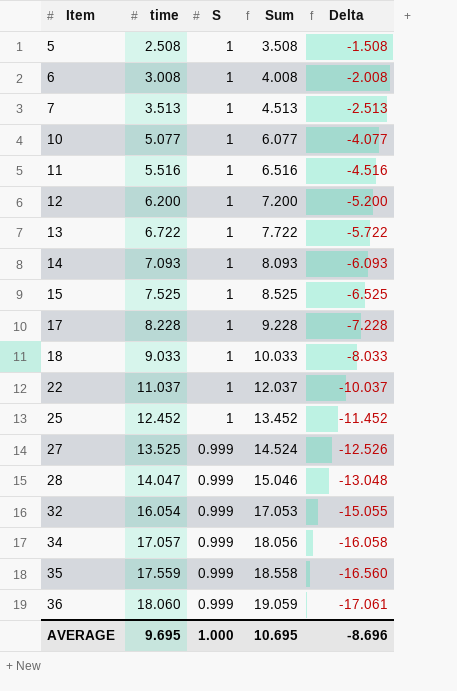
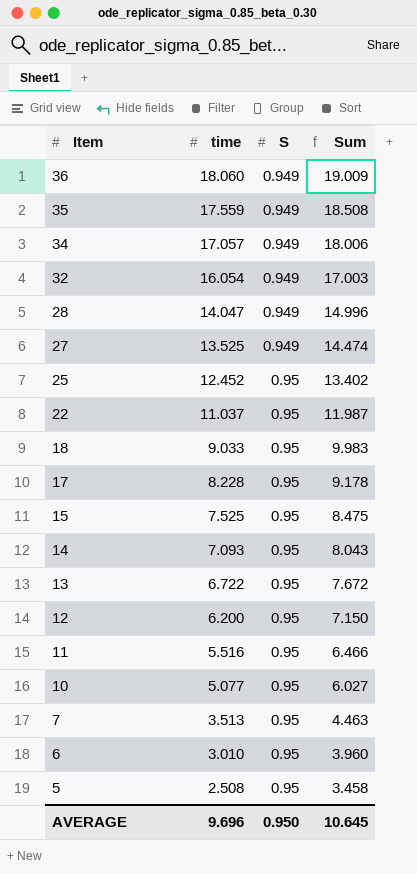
row order: Item ascending -> Item descending
column Delta | formula: [S] - [time] -> none
36 | S: 0.999 -> 0.949
36 | Sum: 19.059 -> 19.009
35 | S: 0.999 -> 0.949
35 | Sum: 18.558 -> 18.508
34 | S: 0.999 -> 0.949
34 | Sum: 18.056 -> 18.006
32 | S: 0.999 -> 0.949
32 | Sum: 17.053 -> 17.003
28 | S: 0.999 -> 0.949
28 | Sum: 15.046 -> 14.996
27 | S: 0.999 -> 0.949
27 | Sum: 14.524 -> 14.474
25 | S: 1 -> 0.95
25 | Sum: 13.452 -> 13.402
22 | S: 1 -> 0.95
22 | Sum: 12.037 -> 11.987
18 | S: 1 -> 0.95
18 | Sum: 10.033 -> 9.983
17 | S: 1 -> 0.95
17 | Sum: 9.228 -> 9.178
15 | S: 1 -> 0.95
15 | Sum: 8.525 -> 8.475
14 | S: 1 -> 0.95
14 | Sum: 8.093 -> 8.043
13 | S: 1 -> 0.95
13 | Sum: 7.722 -> 7.672
12 | S: 1 -> 0.95
12 | Sum: 7.200 -> 7.150
11 | S: 1 -> 0.95
11 | Sum: 6.516 -> 6.466
10 | S: 1 -> 0.95
10 | Sum: 6.077 -> 6.027
7 | S: 1 -> 0.95
7 | Sum: 4.513 -> 4.463
6 | time: 3.008 -> 3.010
6 | S: 1 -> 0.95
6 | Sum: 4.008 -> 3.960
5 | S: 1 -> 0.95
5 | Sum: 3.508 -> 3.458
AVERAGE | time: 9.695 -> 9.696
AVERAGE | S: 1.000 -> 0.950
AVERAGE | Sum: 10.695 -> 10.645

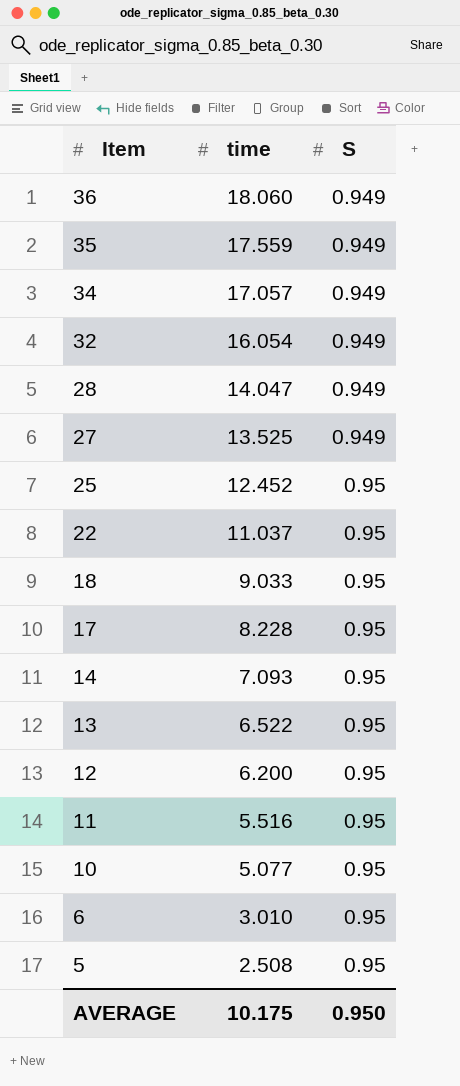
column Sum | formula: [time] + [S] -> none
row 15: 7.525 | 0.95 | 8.475 -> none
row 7: 3.513 | 0.95 | 4.463 -> none
13 | time: 6.722 -> 6.522
AVERAGE | time: 9.696 -> 10.175

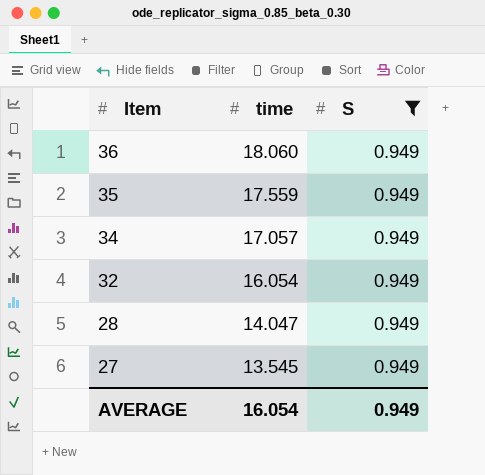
filter: none -> S = 0.949
27 | time: 13.525 -> 13.545
AVERAGE | time: 10.175 -> 16.054
AVERAGE | S: 0.950 -> 0.949

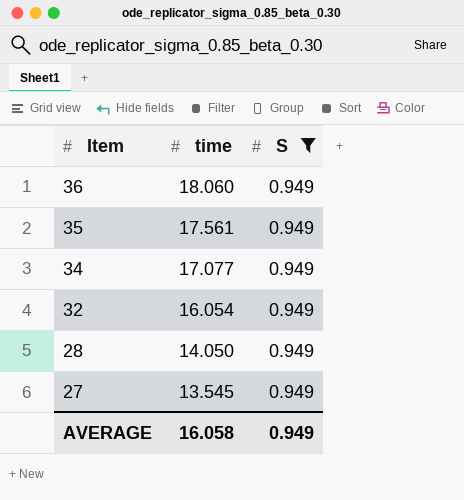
35 | time: 17.559 -> 17.561
34 | time: 17.057 -> 17.077
28 | time: 14.047 -> 14.050
AVERAGE | time: 16.054 -> 16.058

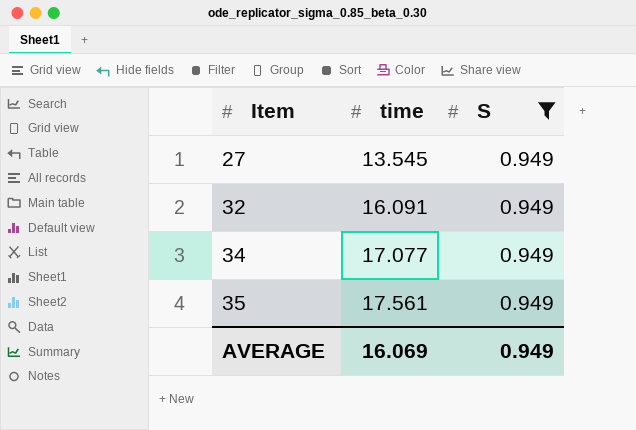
row order: Item descending -> Item ascending
row 36: 18.060 | 0.949 -> none
row 28: 14.050 | 0.949 -> none
32 | time: 16.054 -> 16.091
AVERAGE | time: 16.058 -> 16.069

